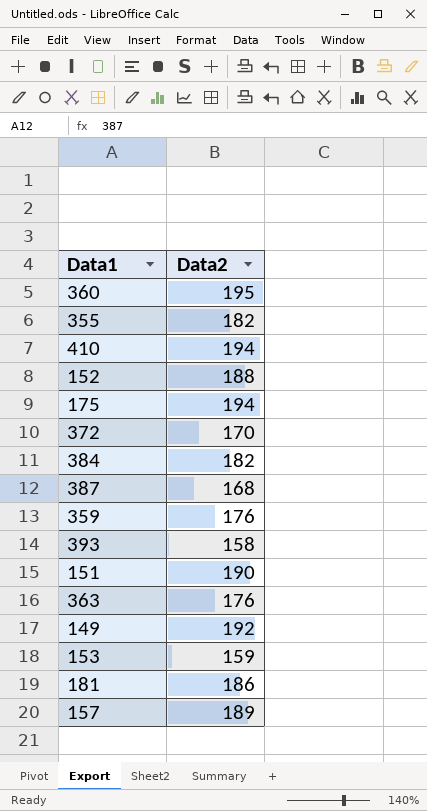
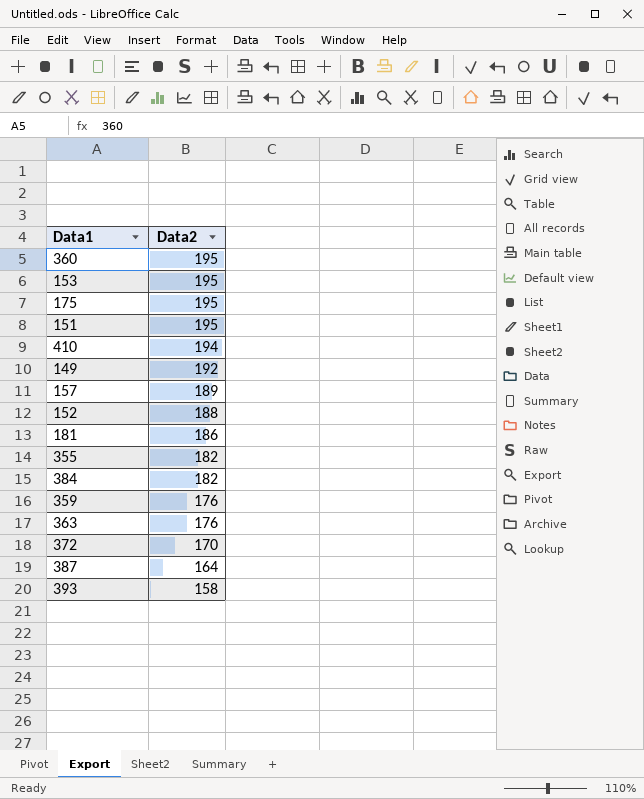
row order: none -> Data2 descending
153 | Data2: 159 -> 195
175 | Data2: 194 -> 195
151 | Data2: 190 -> 195
387 | Data2: 168 -> 164

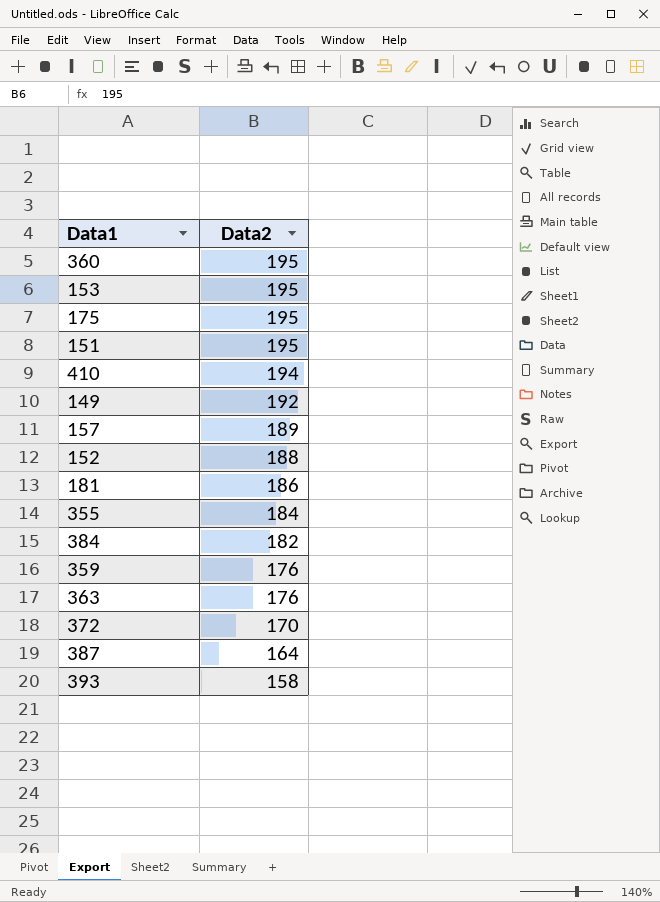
355 | Data2: 182 -> 184

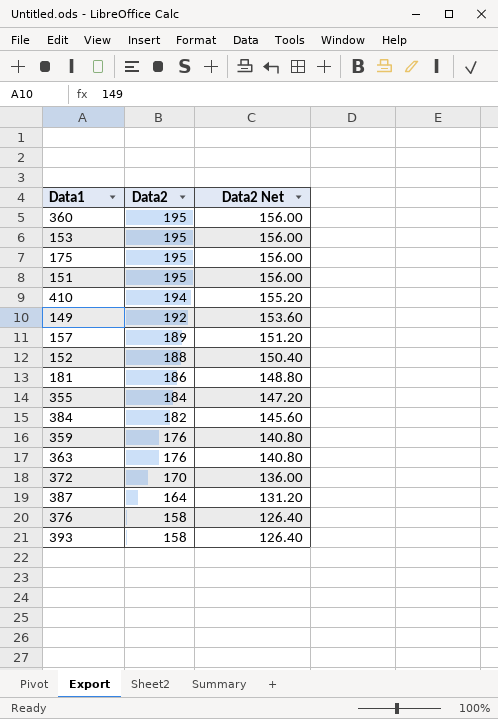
column Data2 Net | formula: none -> [Data2] * 0.8
row 376: none -> 158 | 126.40

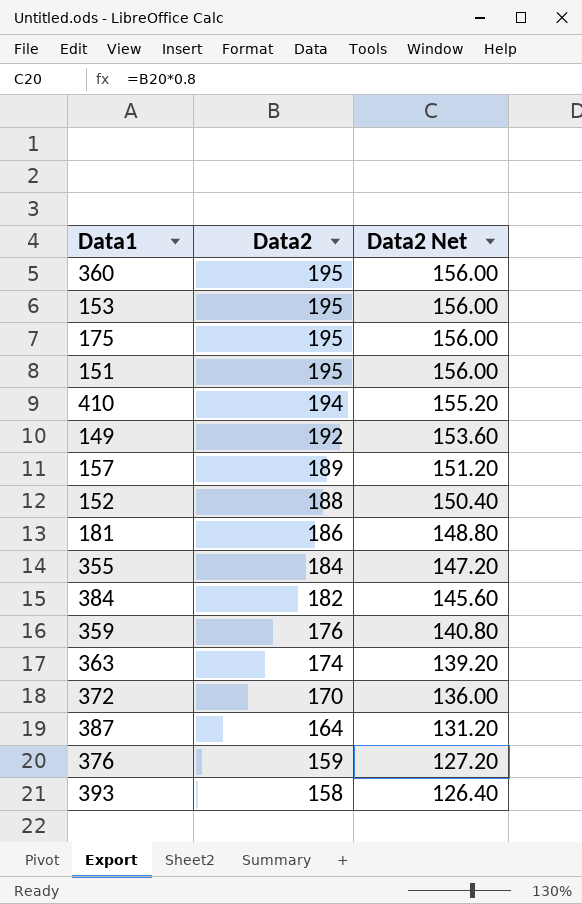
363 | Data2: 176 -> 174
363 | Data2 Net: 140.80 -> 139.20
376 | Data2: 158 -> 159
376 | Data2 Net: 126.40 -> 127.20

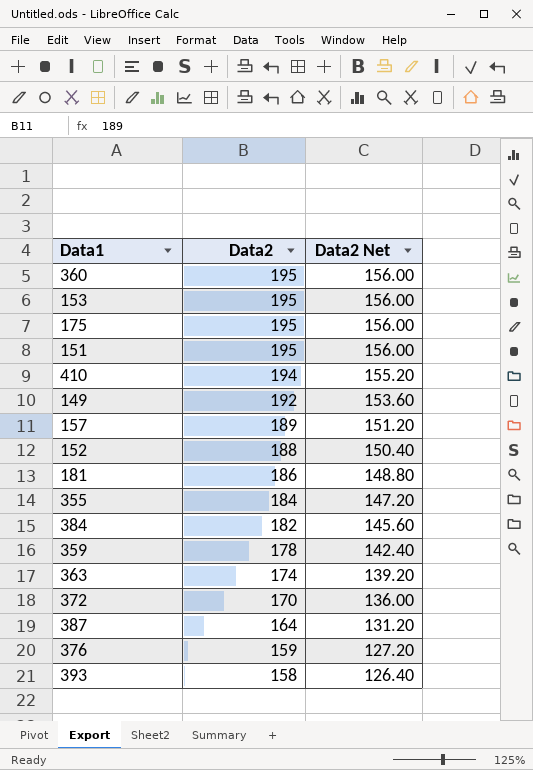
359 | Data2: 176 -> 178
359 | Data2 Net: 140.80 -> 142.40

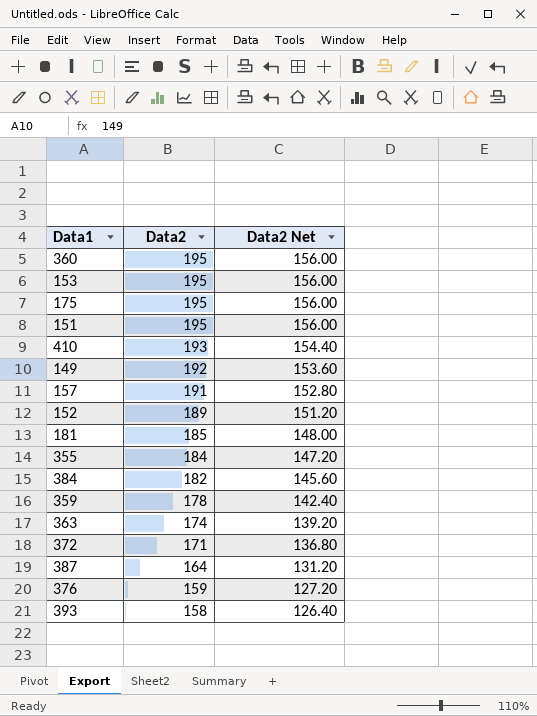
410 | Data2: 194 -> 193
410 | Data2 Net: 155.20 -> 154.40
157 | Data2: 189 -> 191
157 | Data2 Net: 151.20 -> 152.80
152 | Data2: 188 -> 189
152 | Data2 Net: 150.40 -> 151.20
181 | Data2: 186 -> 185
181 | Data2 Net: 148.80 -> 148.00
372 | Data2: 170 -> 171
372 | Data2 Net: 136.00 -> 136.80

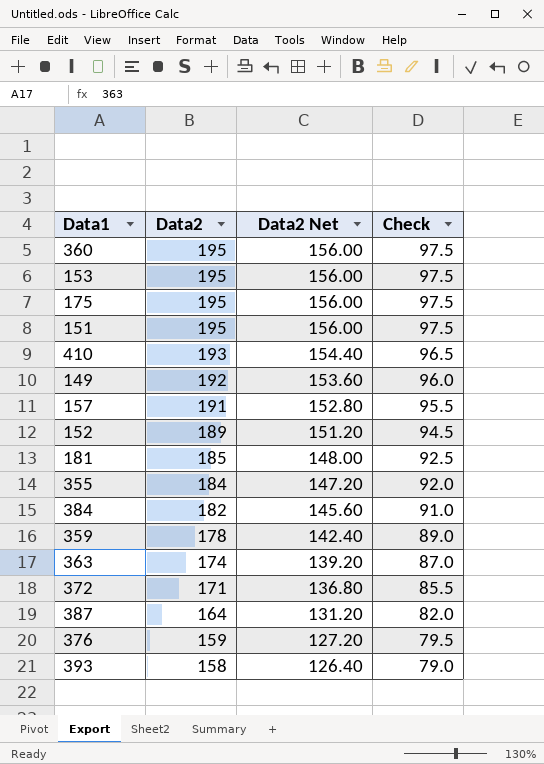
column Check | formula: none -> [Data2] * 0.5

